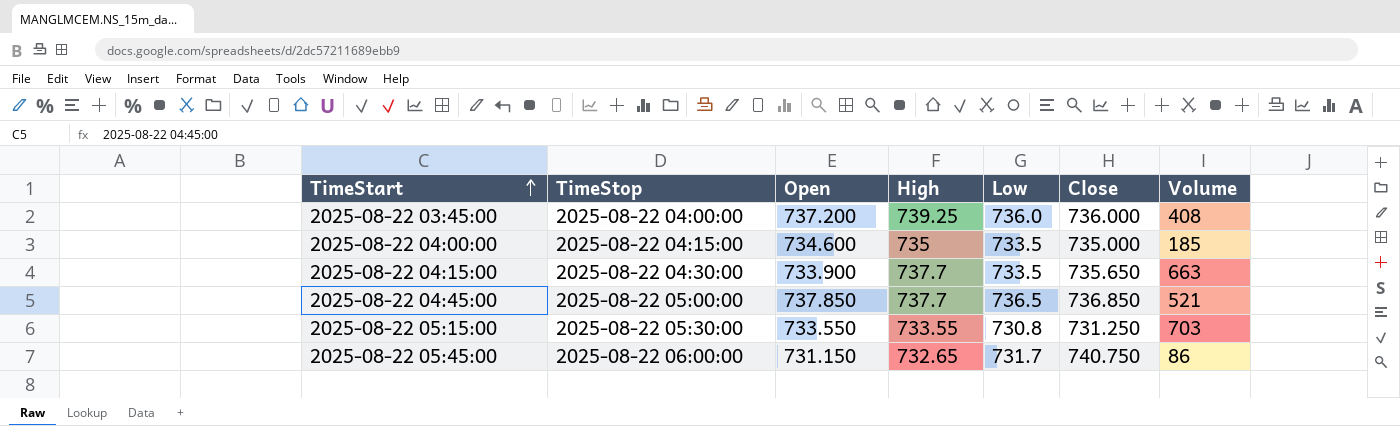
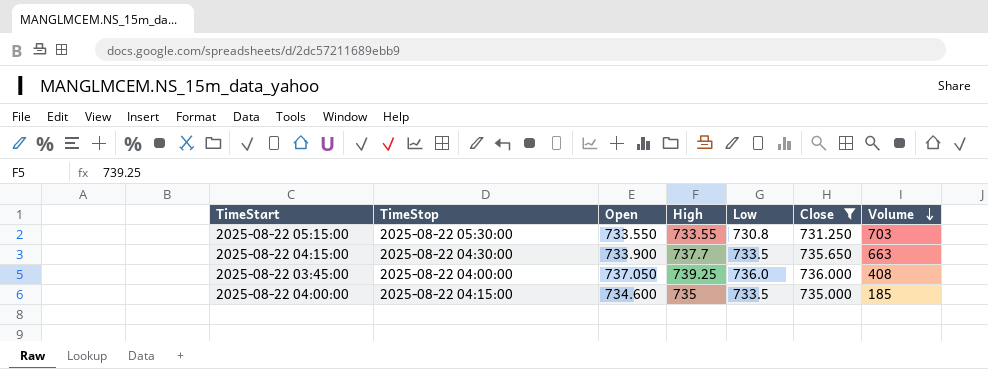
filter: none -> Close <= 736.000
row order: TimeStart ascending -> Volume descending
2025-08-22 03:45:00 | Open: 737.200 -> 737.050

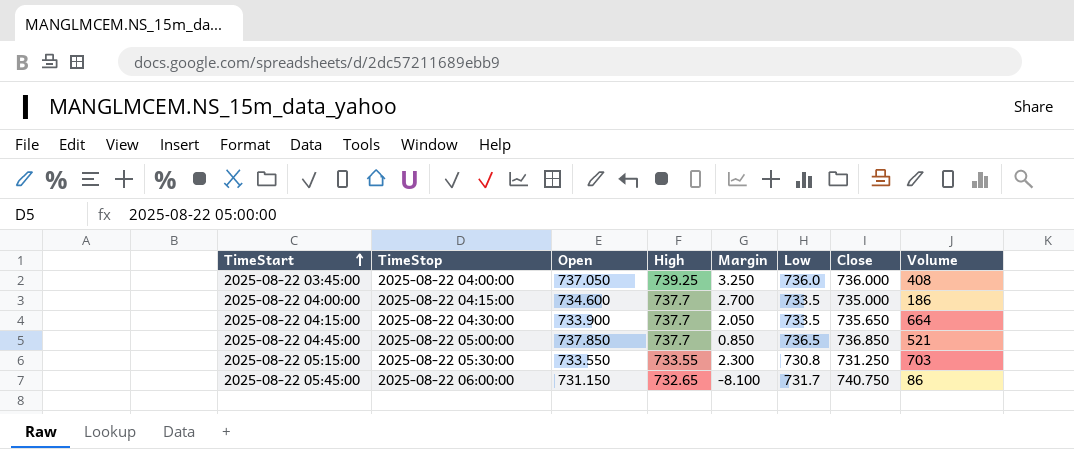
filter: Close <= 736.000 -> none
row order: Volume descending -> TimeStart ascending
column Margin | formula: none -> [High] - [Close]
2025-08-22 04:00:00 | High: 735 -> 737.7
2025-08-22 04:00:00 | Volume: 185 -> 186
2025-08-22 04:15:00 | Volume: 663 -> 664

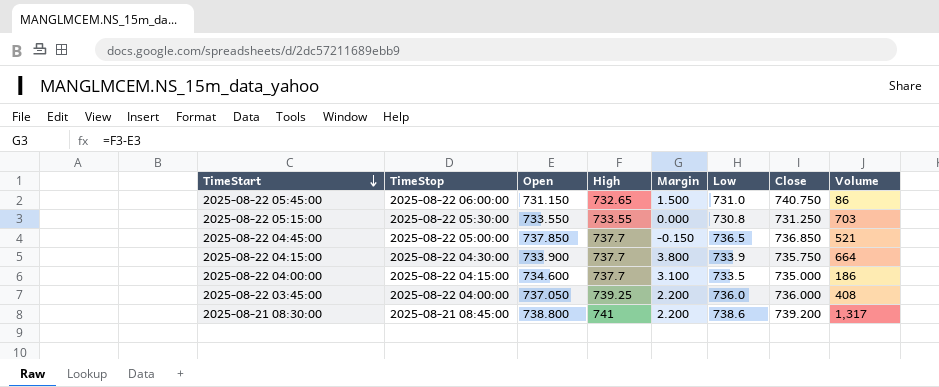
row order: TimeStart ascending -> TimeStart descending
column Margin | formula: [High] - [Close] -> [High] - [Open]
2025-08-22 05:45:00 | Low: 731.7 -> 731.0
2025-08-22 04:15:00 | Low: 733.5 -> 733.9
2025-08-22 04:15:00 | Close: 735.650 -> 735.750
row 2025-08-21 08:30:00: none -> 2025-08-21 08:45:00 | 738.800 | 741 | 2.200 | 738.6 | 739.200 | 1,317

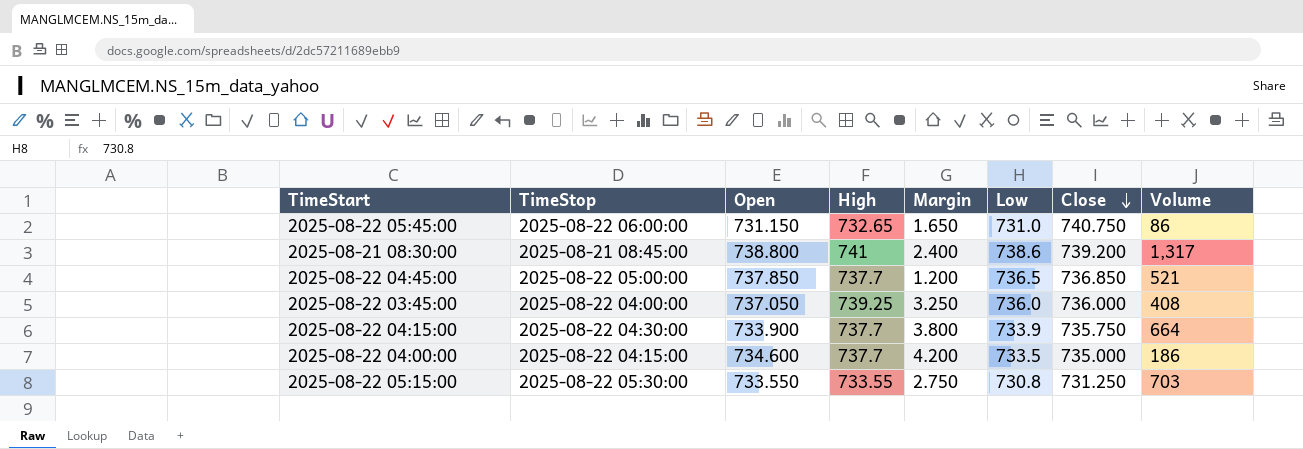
row order: TimeStart descending -> Close descending
column Margin | formula: [High] - [Open] -> [High] - [Low]

